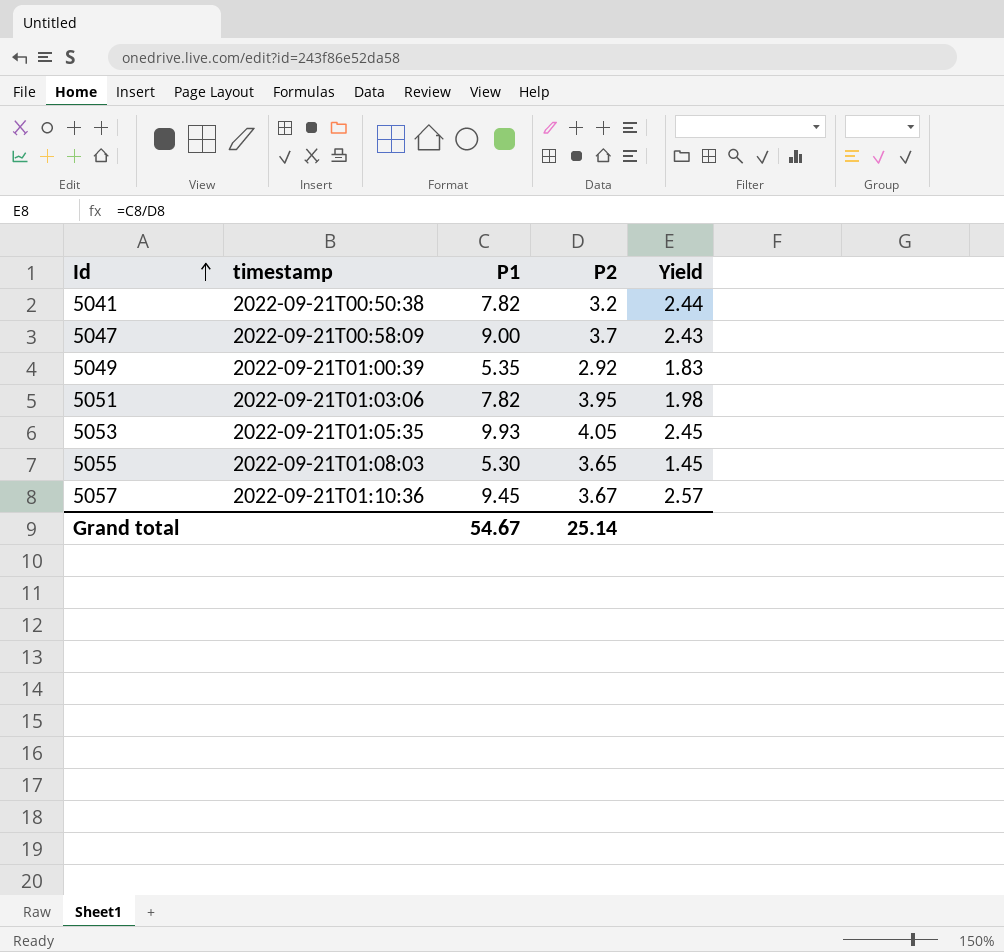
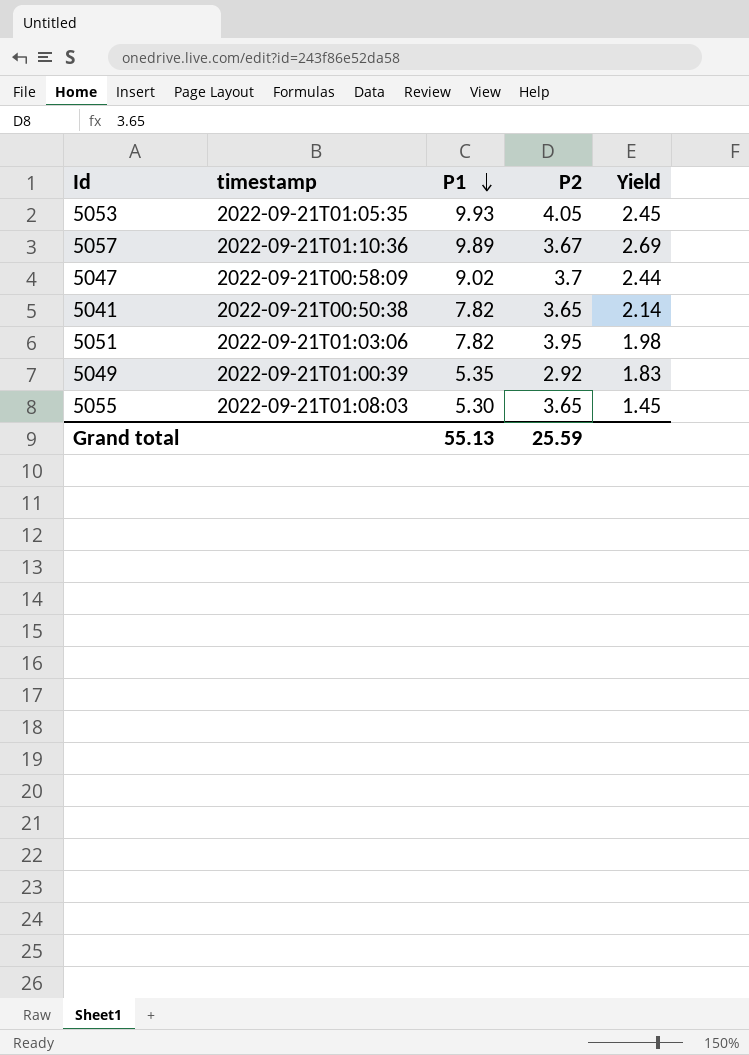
row order: Id ascending -> P1 descending
5057 | P1: 9.45 -> 9.89
5057 | Yield: 2.57 -> 2.69
5047 | P1: 9.00 -> 9.02
5047 | Yield: 2.43 -> 2.44
5041 | P2: 3.2 -> 3.65
5041 | Yield: 2.44 -> 2.14
Grand total | P1: 54.67 -> 55.13
Grand total | P2: 25.14 -> 25.59

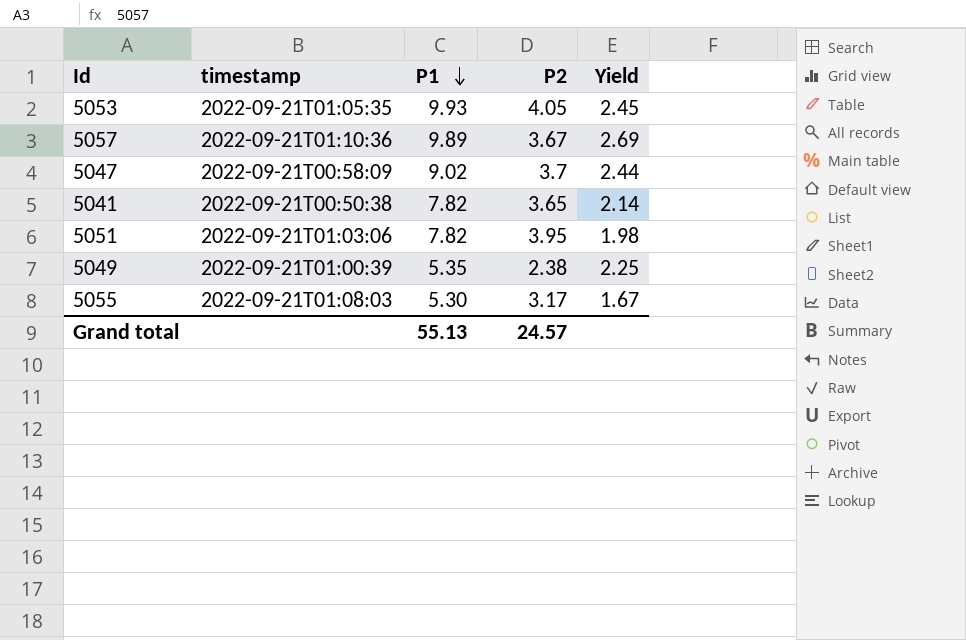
5049 | P2: 2.92 -> 2.38
5049 | Yield: 1.83 -> 2.25
5055 | P2: 3.65 -> 3.17
5055 | Yield: 1.45 -> 1.67
Grand total | P2: 25.59 -> 24.57

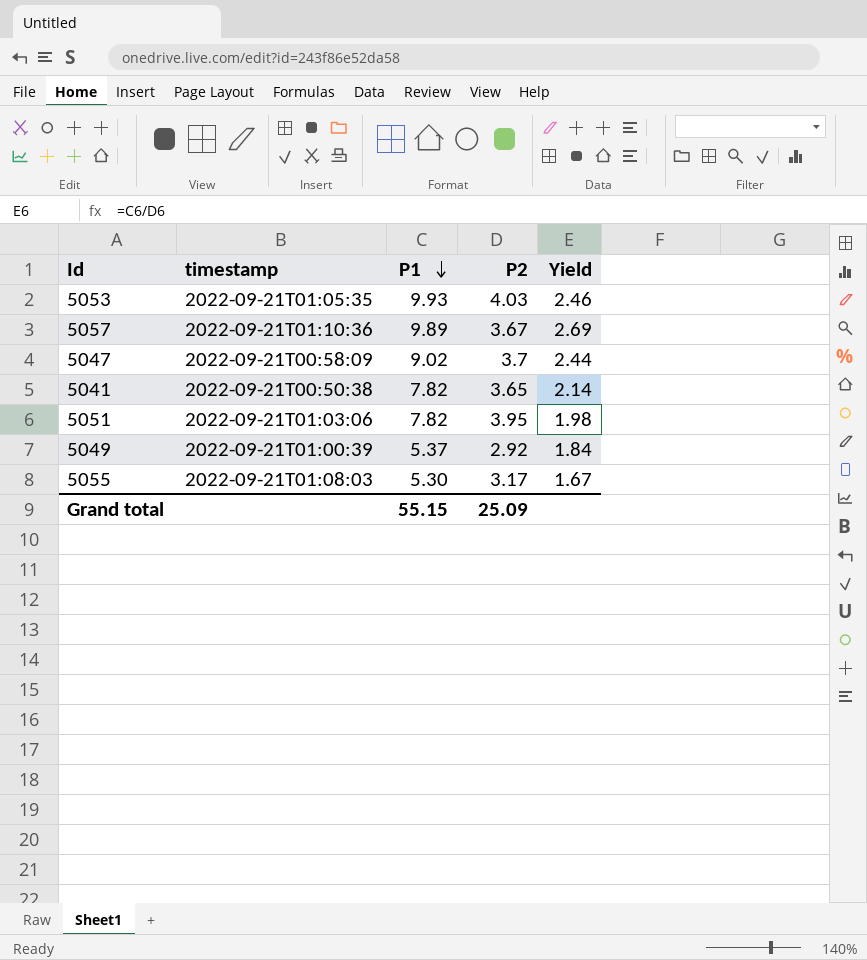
5053 | P2: 4.05 -> 4.03
5053 | Yield: 2.45 -> 2.46
5049 | P1: 5.35 -> 5.37
5049 | P2: 2.38 -> 2.92
5049 | Yield: 2.25 -> 1.84
Grand total | P1: 55.13 -> 55.15
Grand total | P2: 24.57 -> 25.09

